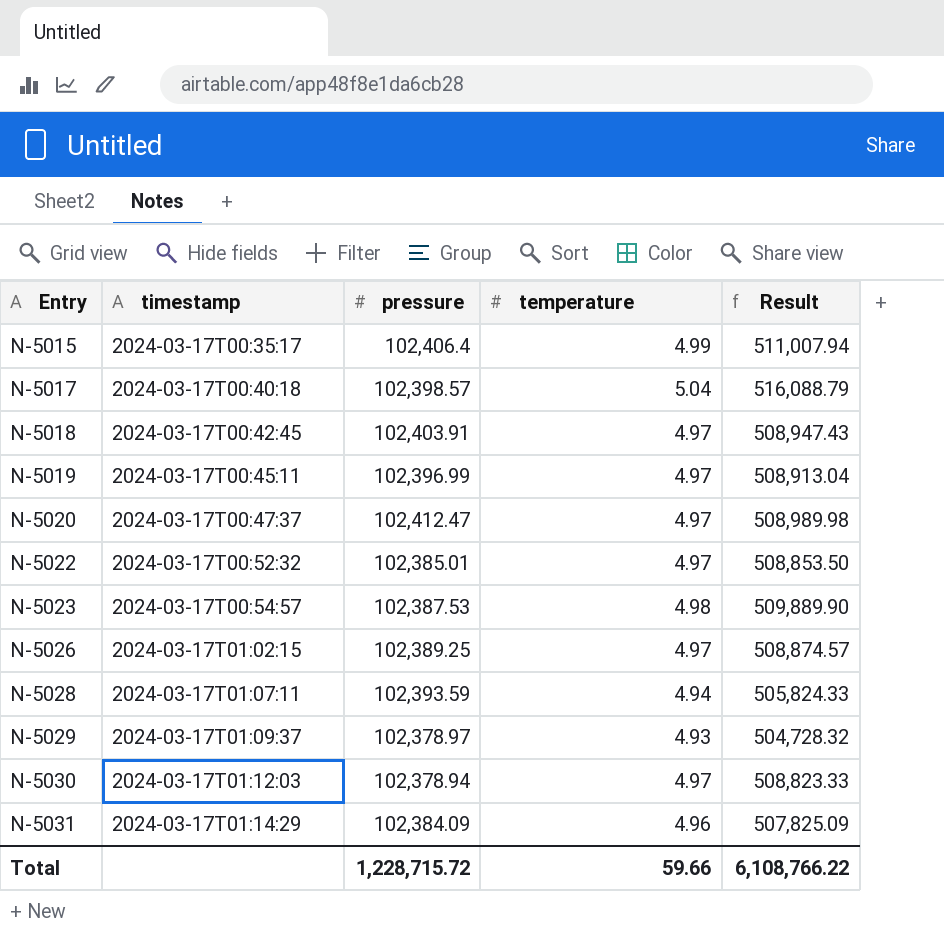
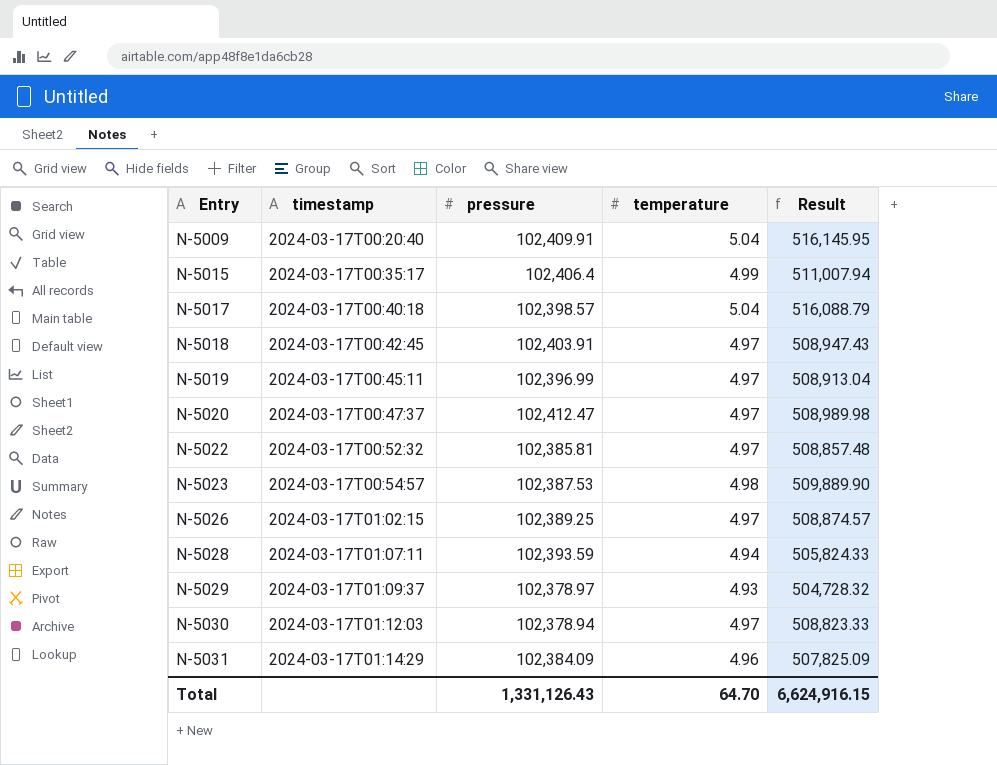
row N-5009: none -> 2024-03-17T00:20:40 | 102,409.91 | 5.04 | 516,145.95
N-5022 | pressure: 102,385.01 -> 102,385.81
N-5022 | Result: 508,853.50 -> 508,857.48
Total | pressure: 1,228,715.72 -> 1,331,126.43
Total | temperature: 59.66 -> 64.70
Total | Result: 6,108,766.22 -> 6,624,916.15

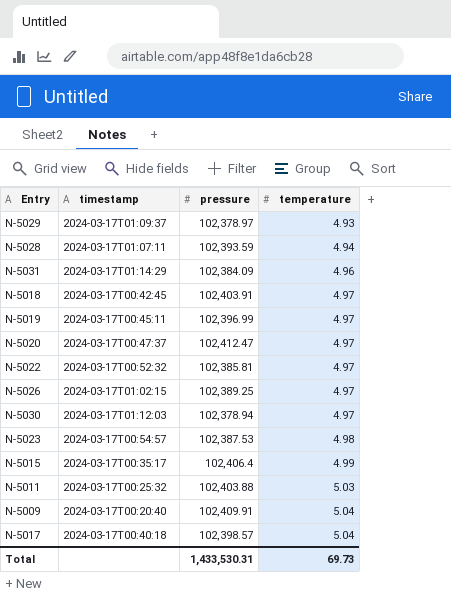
row order: Entry ascending -> temperature ascending
column Result | formula: [pressure] * [temperature] -> none
row N-5011: none -> 2024-03-17T00:25:32 | 102,403.88 | 5.03
Total | pressure: 1,331,126.43 -> 1,433,530.31
Total | temperature: 64.70 -> 69.73

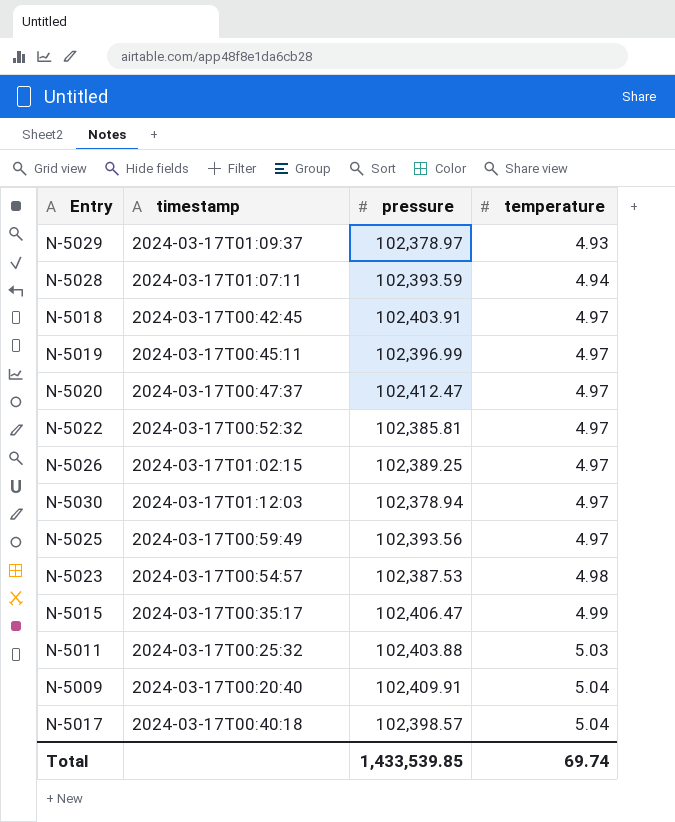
row N-5031: 2024-03-17T01:14:29 | 102,384.09 | 4.96 -> none
row N-5025: none -> 2024-03-17T00:59:49 | 102,393.56 | 4.97
N-5015 | pressure: 102,406.4 -> 102,406.47
Total | pressure: 1,433,530.31 -> 1,433,539.85
Total | temperature: 69.73 -> 69.74

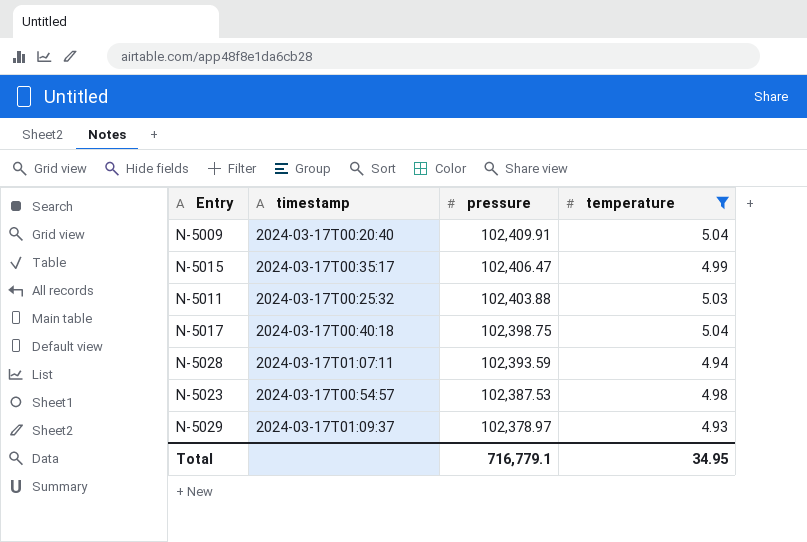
filter: none -> temperature != 4.97
row order: temperature ascending -> pressure descending
N-5017 | pressure: 102,398.57 -> 102,398.75
Total | pressure: 1,433,539.85 -> 716,779.1
Total | temperature: 69.74 -> 34.95

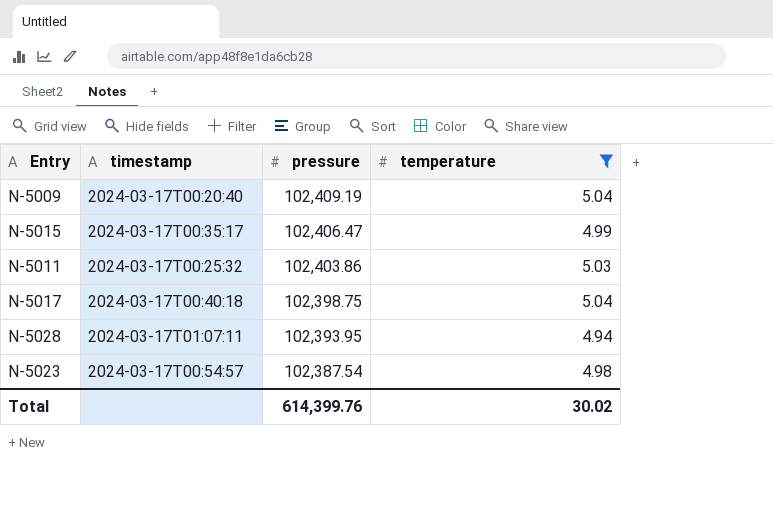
row N-5029: 2024-03-17T01:09:37 | 102,378.97 | 4.93 -> none
N-5009 | pressure: 102,409.91 -> 102,409.19
N-5011 | pressure: 102,403.88 -> 102,403.86
N-5028 | pressure: 102,393.59 -> 102,393.95
N-5023 | pressure: 102,387.53 -> 102,387.54
Total | pressure: 716,779.1 -> 614,399.76
Total | temperature: 34.95 -> 30.02

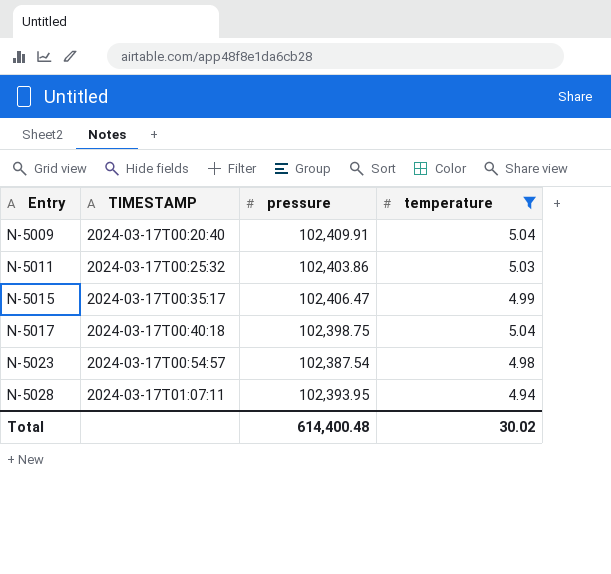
row order: pressure descending -> Entry ascending
column name: timestamp -> TIMESTAMP
N-5009 | pressure: 102,409.19 -> 102,409.91
Total | pressure: 614,399.76 -> 614,400.48

